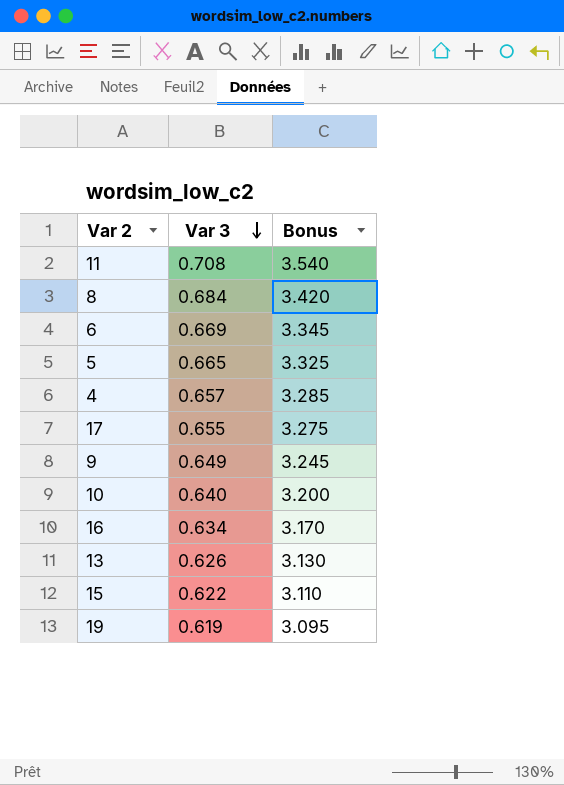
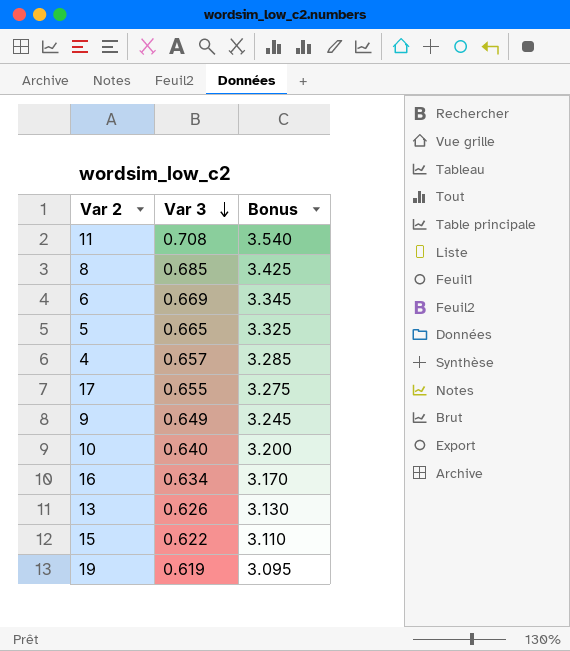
8 | Var 3: 0.684 -> 0.685
8 | Bonus: 3.420 -> 3.425

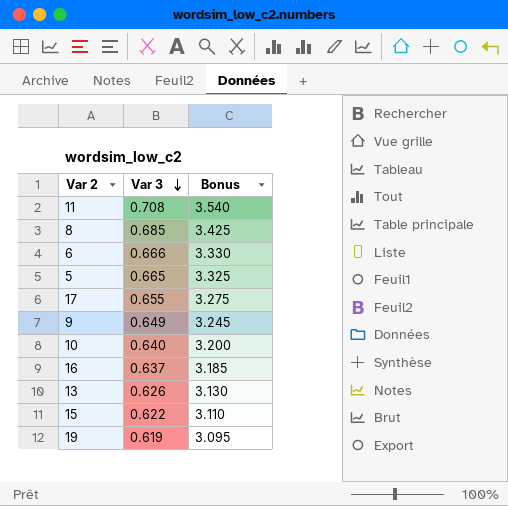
row 4: 0.657 | 3.285 -> none
6 | Var 3: 0.669 -> 0.666
6 | Bonus: 3.345 -> 3.330
16 | Var 3: 0.634 -> 0.637
16 | Bonus: 3.170 -> 3.185

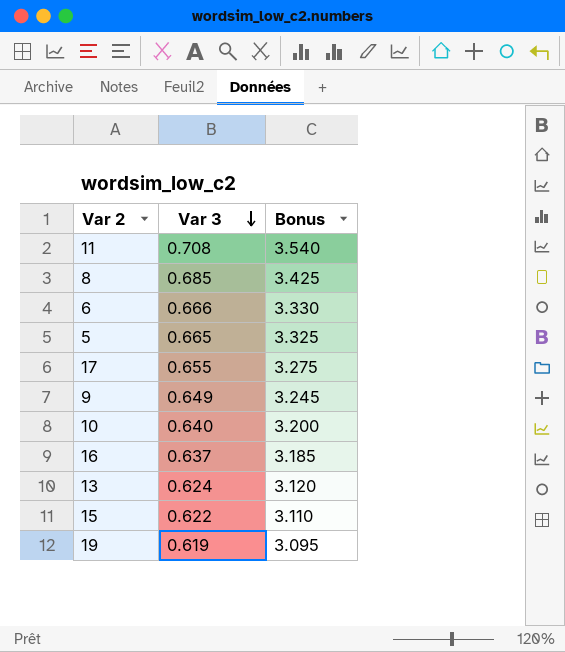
13 | Var 3: 0.626 -> 0.624
13 | Bonus: 3.130 -> 3.120

